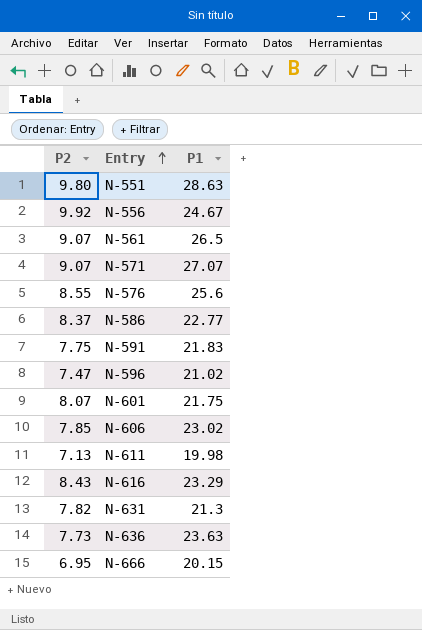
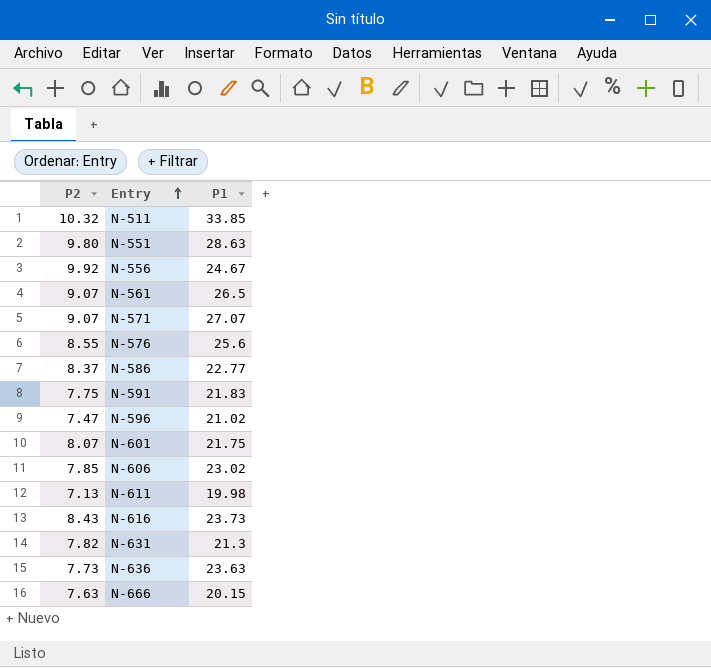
row N-511: none -> 10.32 | 33.85
N-616 | P1: 23.29 -> 23.73
N-666 | P2: 6.95 -> 7.63

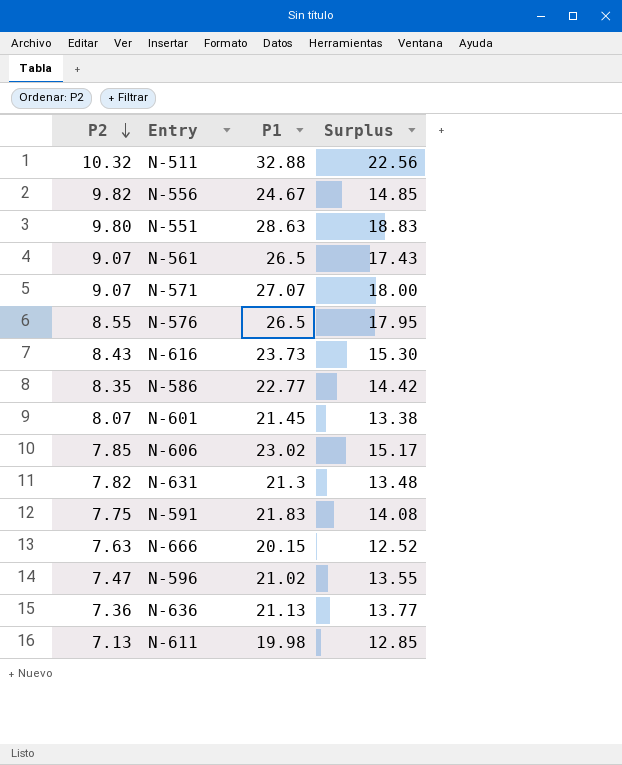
row order: Entry ascending -> P2 descending
column Surplus | formula: none -> [P1] - [P2]
N-511 | P1: 33.85 -> 32.88
N-556 | P2: 9.92 -> 9.82
N-576 | P1: 25.6 -> 26.5
N-586 | P2: 8.37 -> 8.35
N-601 | P1: 21.75 -> 21.45
N-636 | P2: 7.73 -> 7.36
N-636 | P1: 23.63 -> 21.13

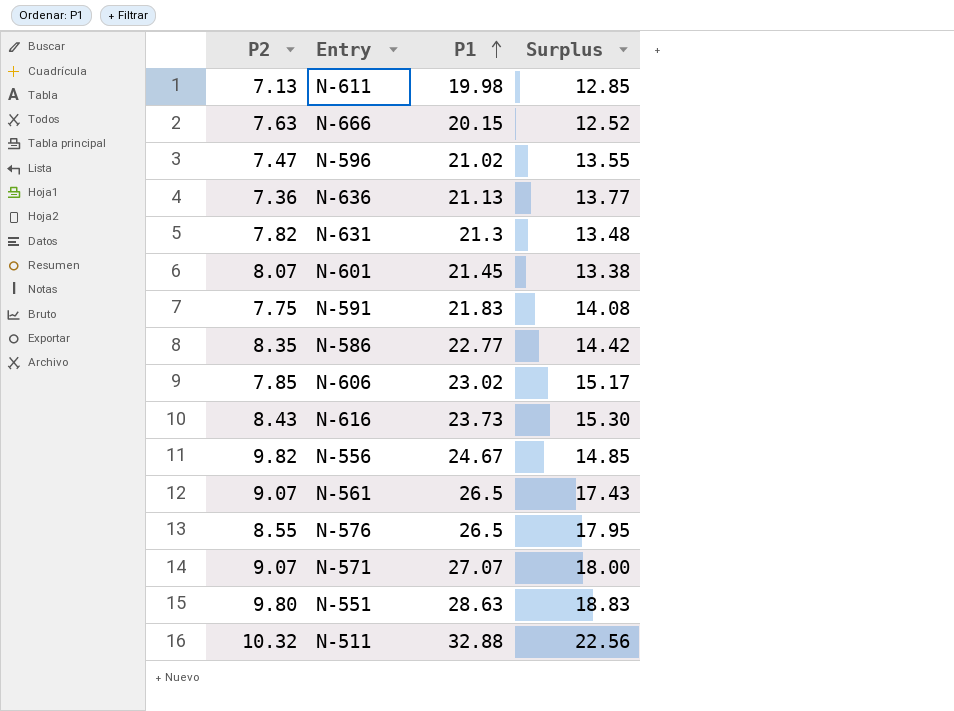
row order: P2 descending -> P1 ascending

